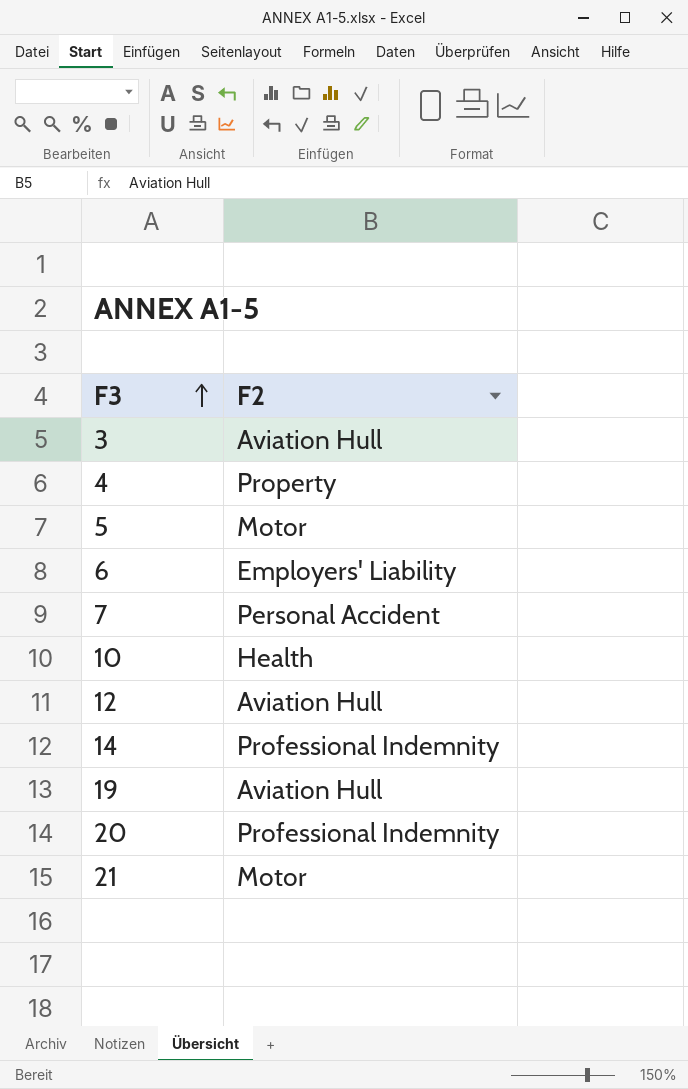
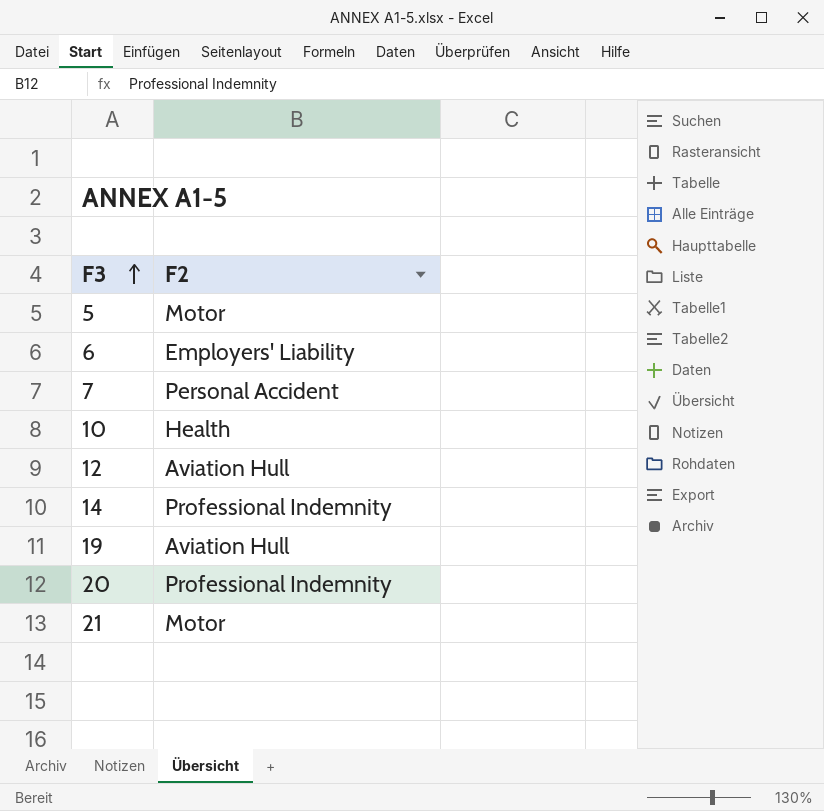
row 3: Aviation Hull -> none
row 4: Property -> none

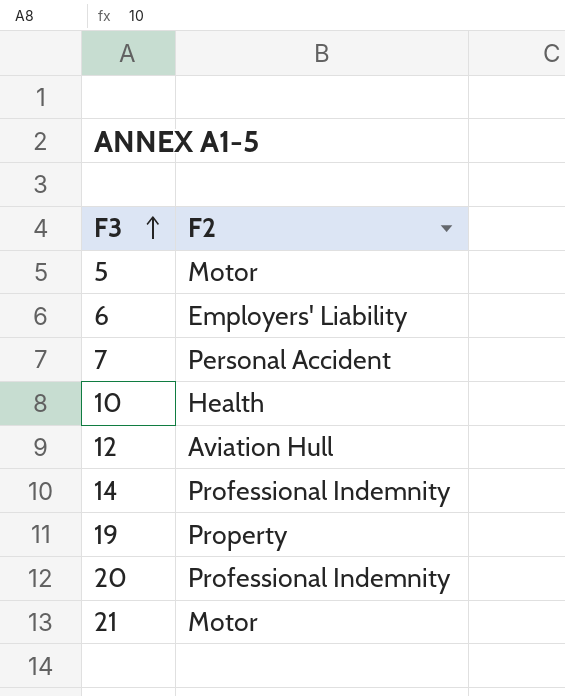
19 | F2: Aviation Hull -> Property

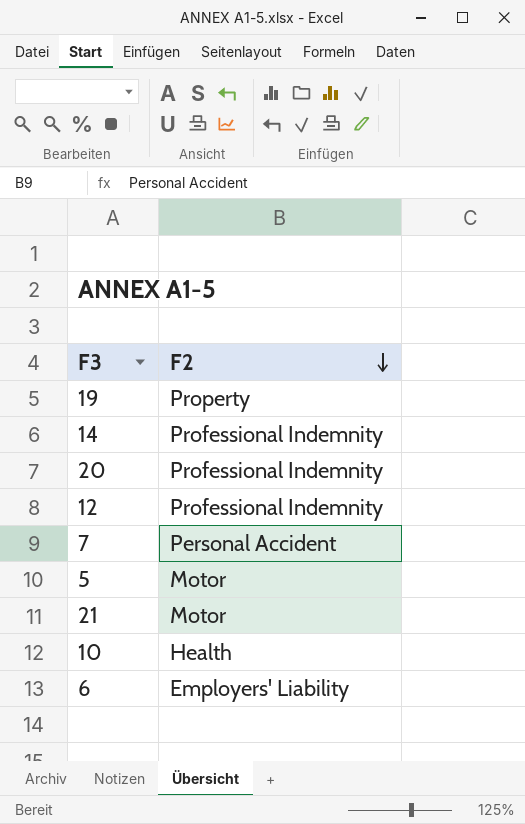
row order: F3 ascending -> F2 descending
12 | F2: Aviation Hull -> Professional Indemnity

